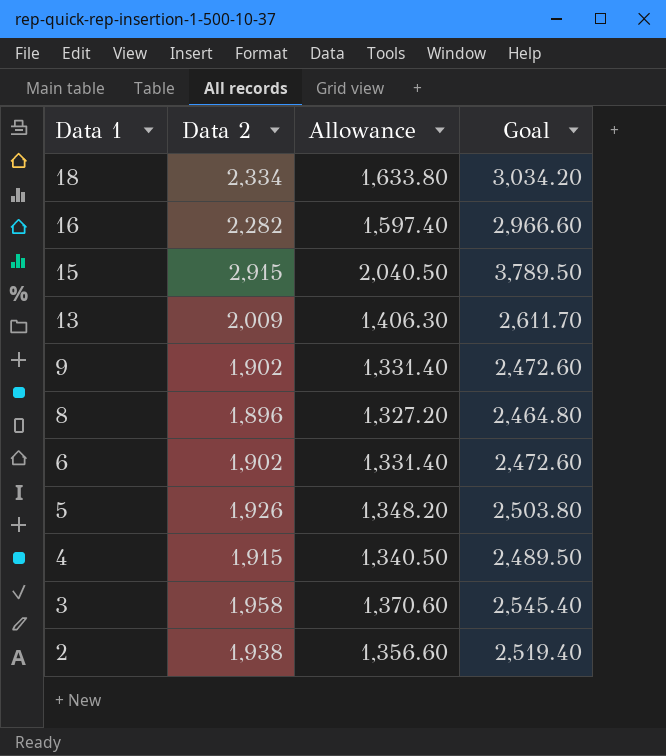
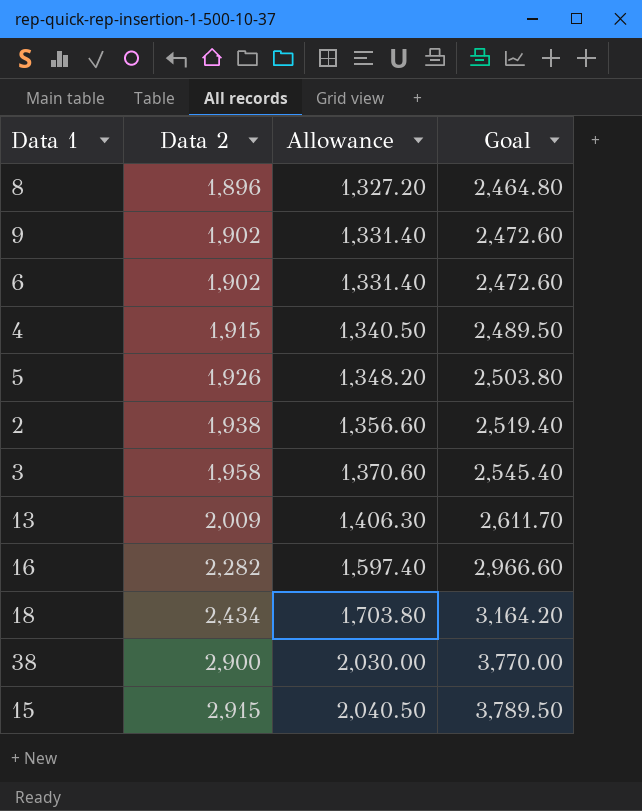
row order: Data 1 descending -> Data 2 ascending
18 | Data 2: 2,334 -> 2,434
18 | Allowance: 1,633.80 -> 1,703.80
18 | Goal: 3,034.20 -> 3,164.20
row 38: none -> 2,900 | 2,030.00 | 3,770.00

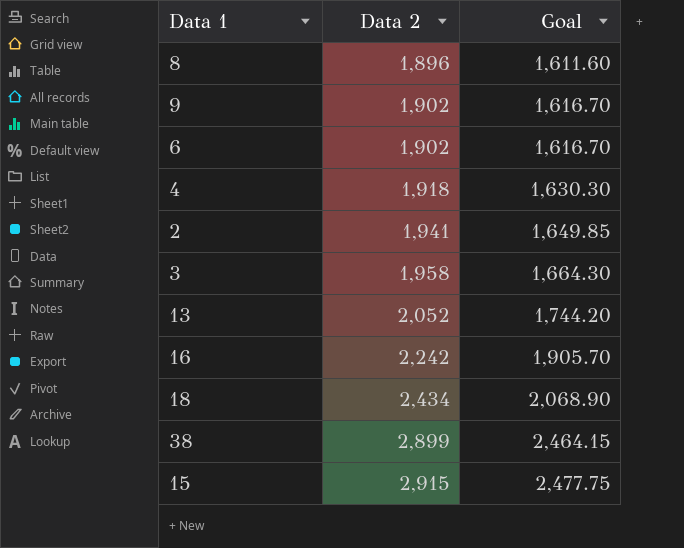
column Allowance | formula: [Data 2] * 0.7 -> none
column Goal | formula: [Data 2] * 1.3 -> [Data 2] * 0.85
row 5: 1,926 | 1,348.20 | 2,503.80 -> none
4 | Data 2: 1,915 -> 1,918
2 | Data 2: 1,938 -> 1,941
13 | Data 2: 2,009 -> 2,052
16 | Data 2: 2,282 -> 2,242
38 | Data 2: 2,900 -> 2,899

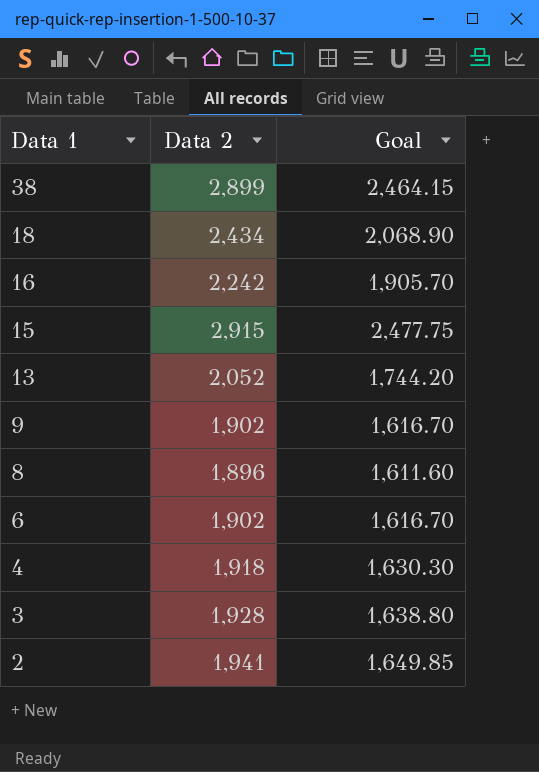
row order: Data 2 ascending -> Data 1 descending
3 | Data 2: 1,958 -> 1,928
3 | Goal: 1,664.30 -> 1,638.80

